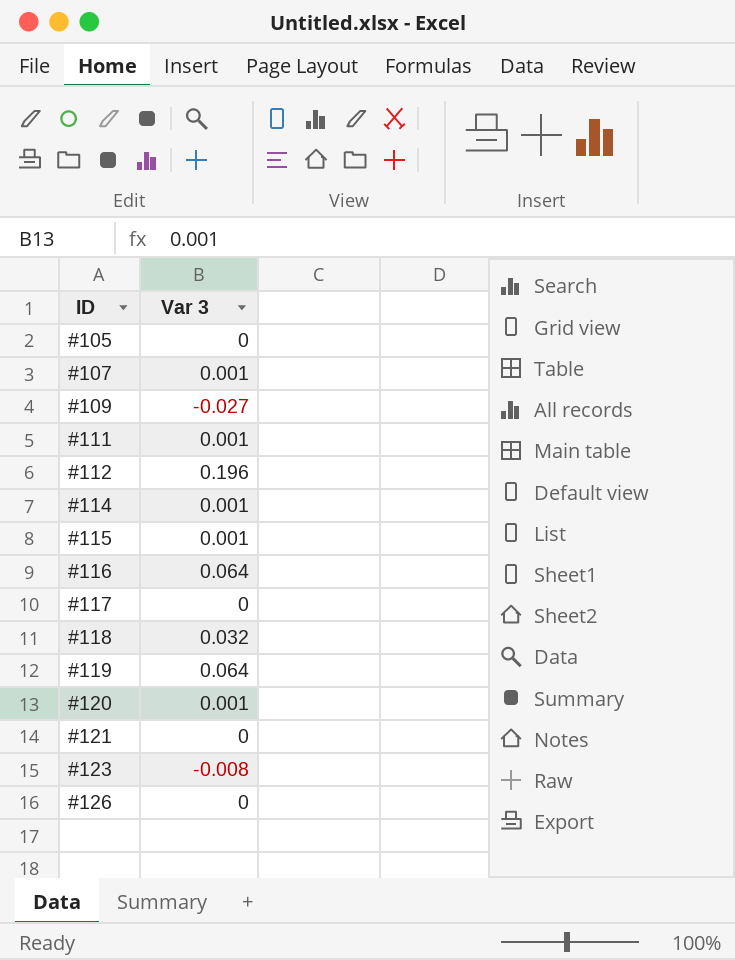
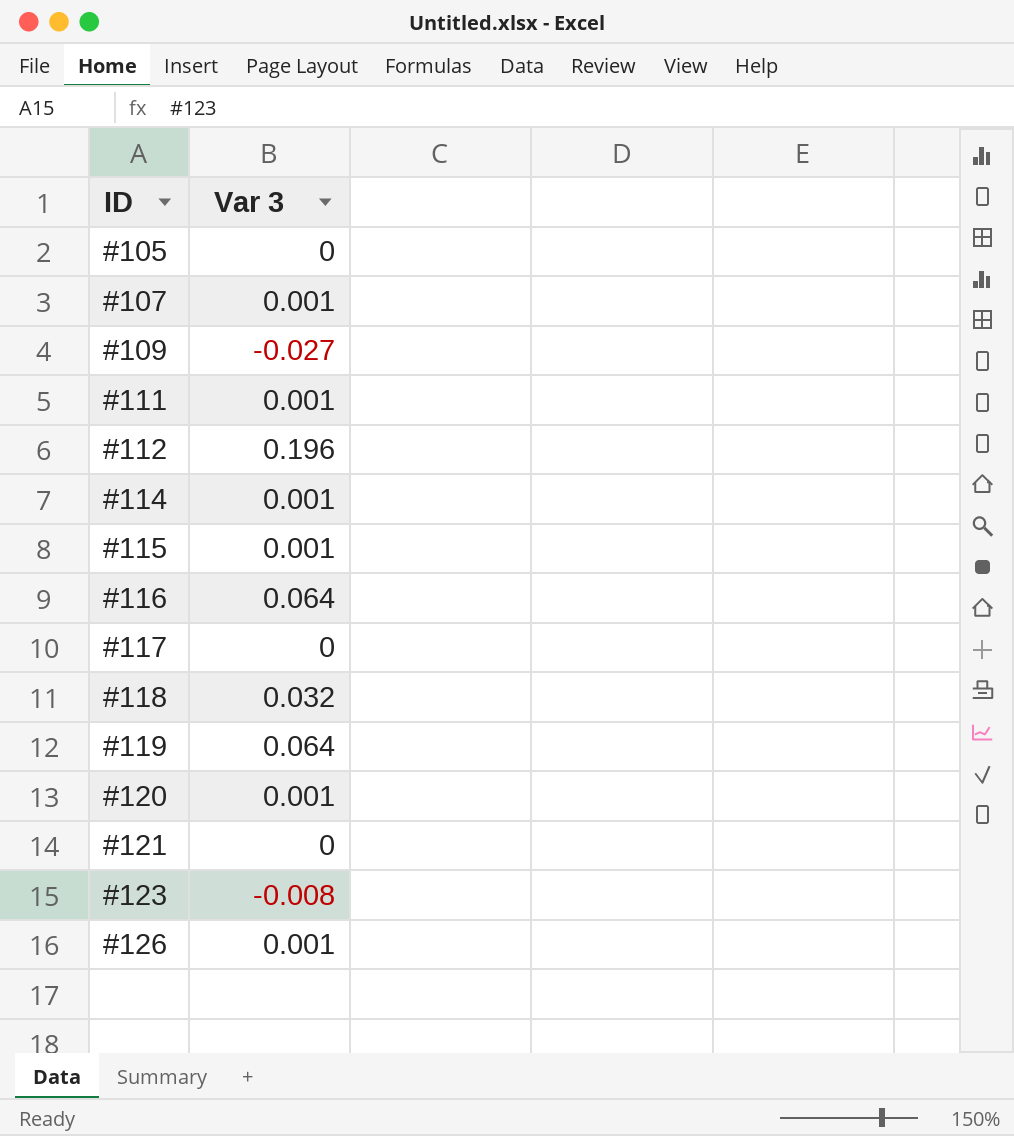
#126 | Var 3: 0 -> 0.001

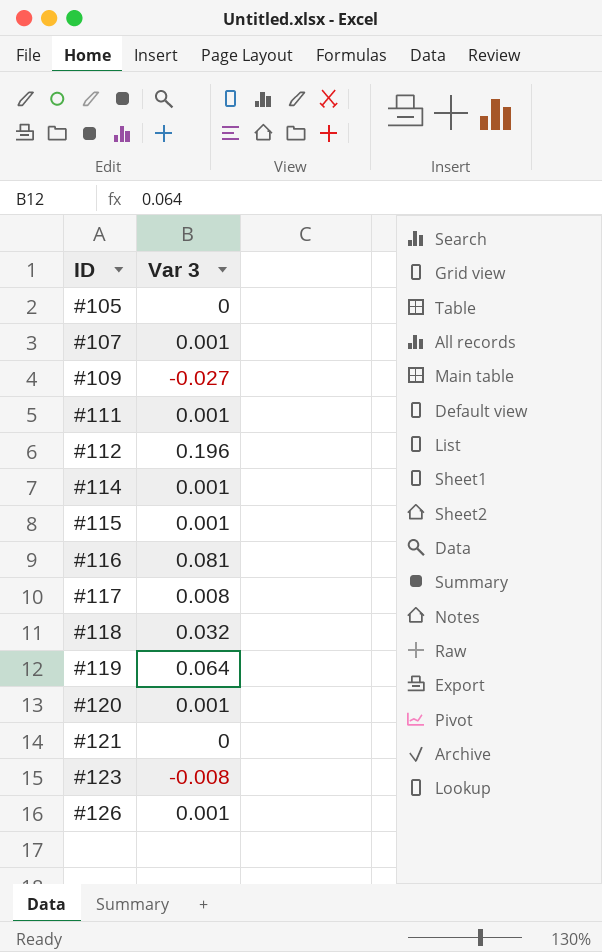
#116 | Var 3: 0.064 -> 0.081
#117 | Var 3: 0 -> 0.008

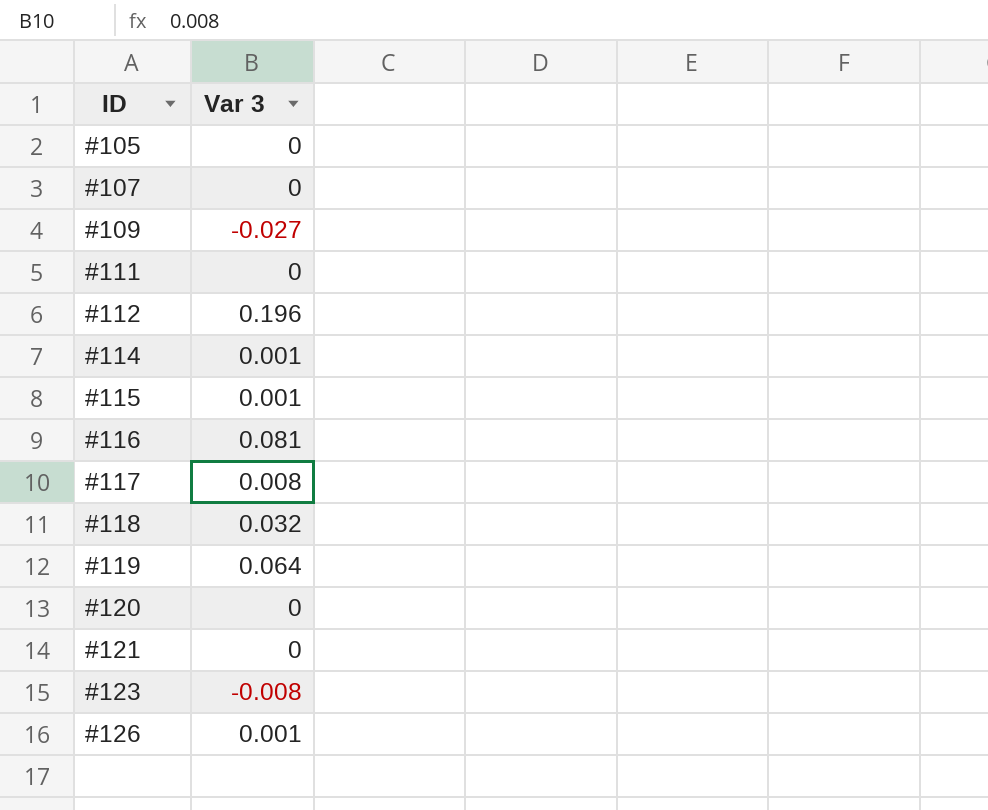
#107 | Var 3: 0.001 -> 0
#111 | Var 3: 0.001 -> 0
#120 | Var 3: 0.001 -> 0

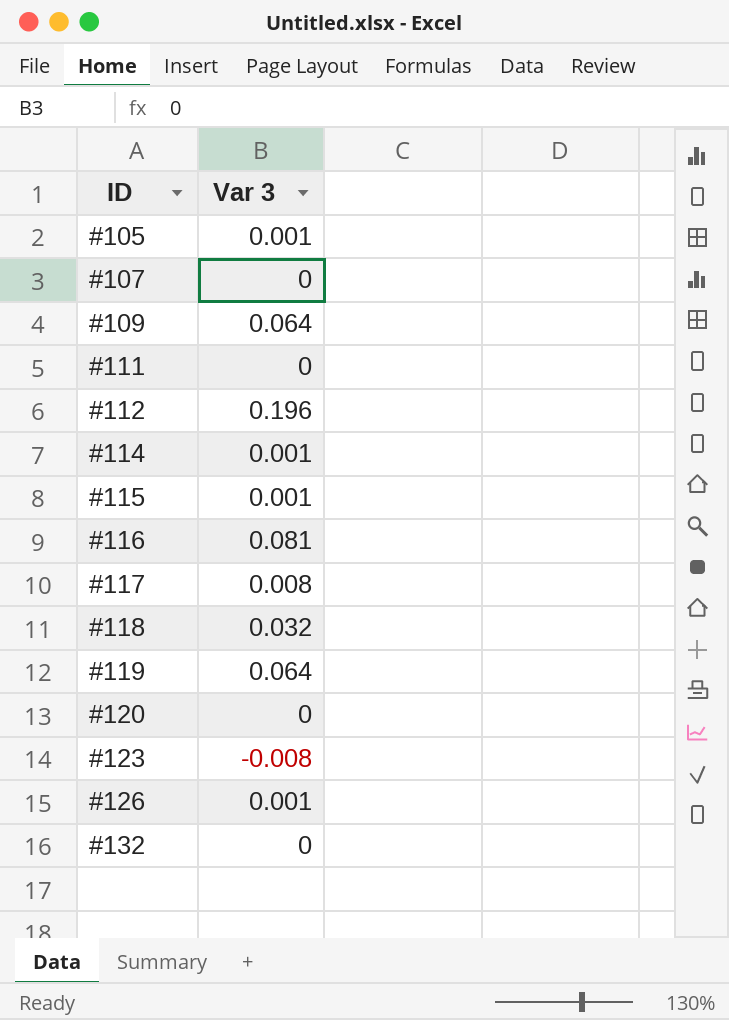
row #121: 0 -> none
#105 | Var 3: 0 -> 0.001
#109 | Var 3: -0.027 -> 0.064
row #132: none -> 0

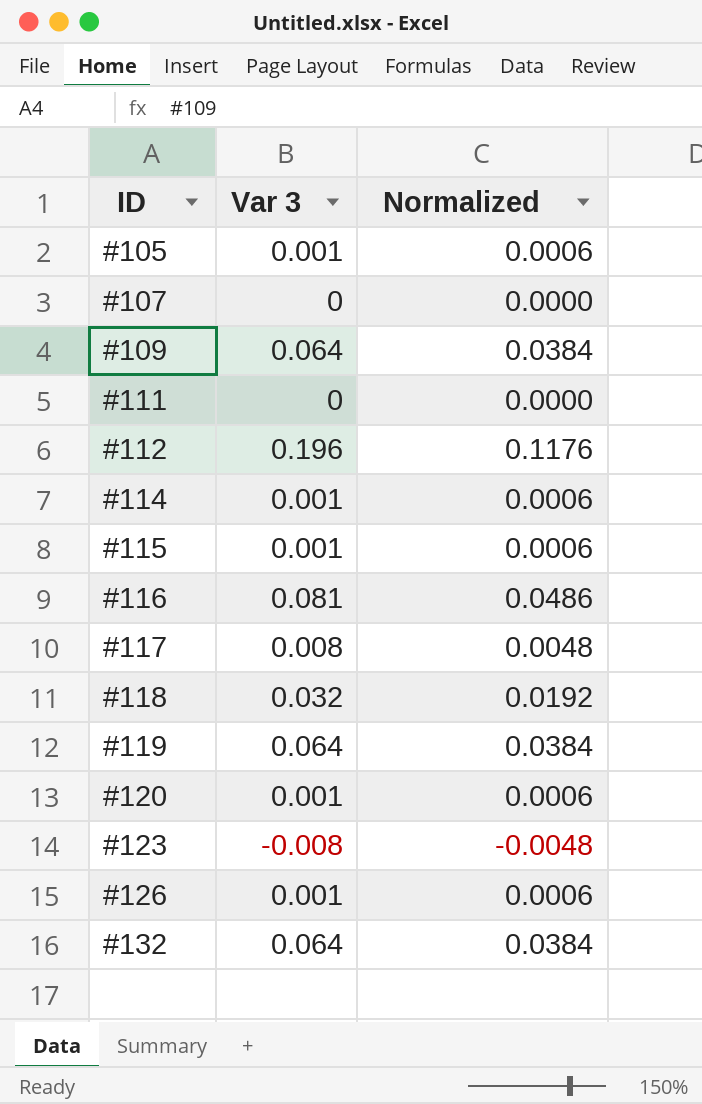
column Normalized | formula: none -> [Var 3] * 0.6
#120 | Var 3: 0 -> 0.001
#132 | Var 3: 0 -> 0.064

